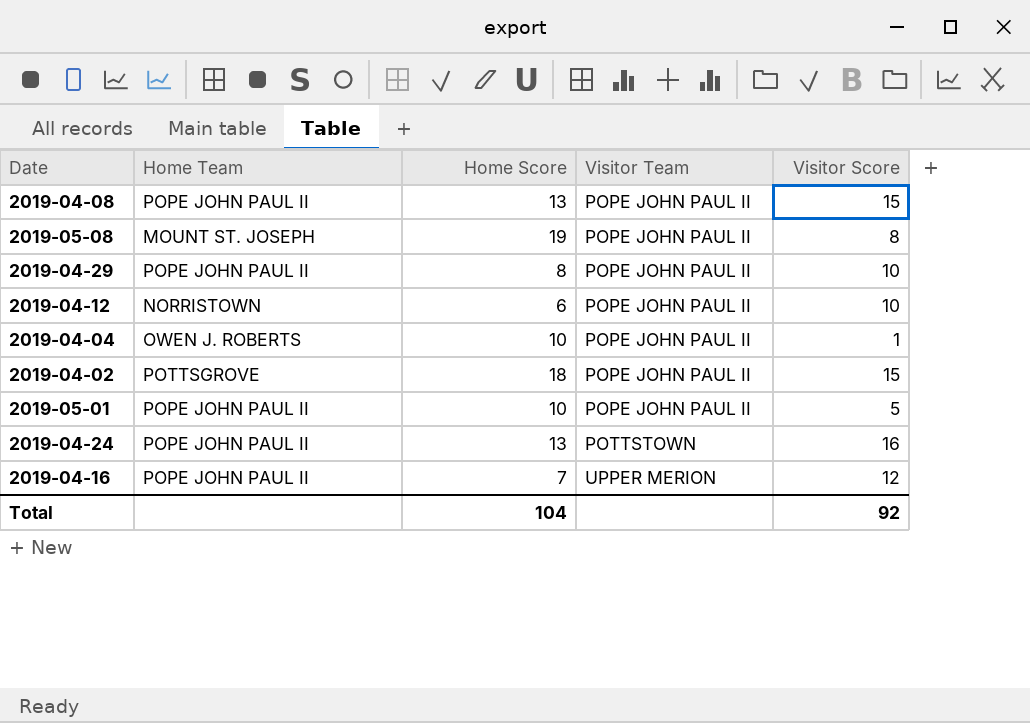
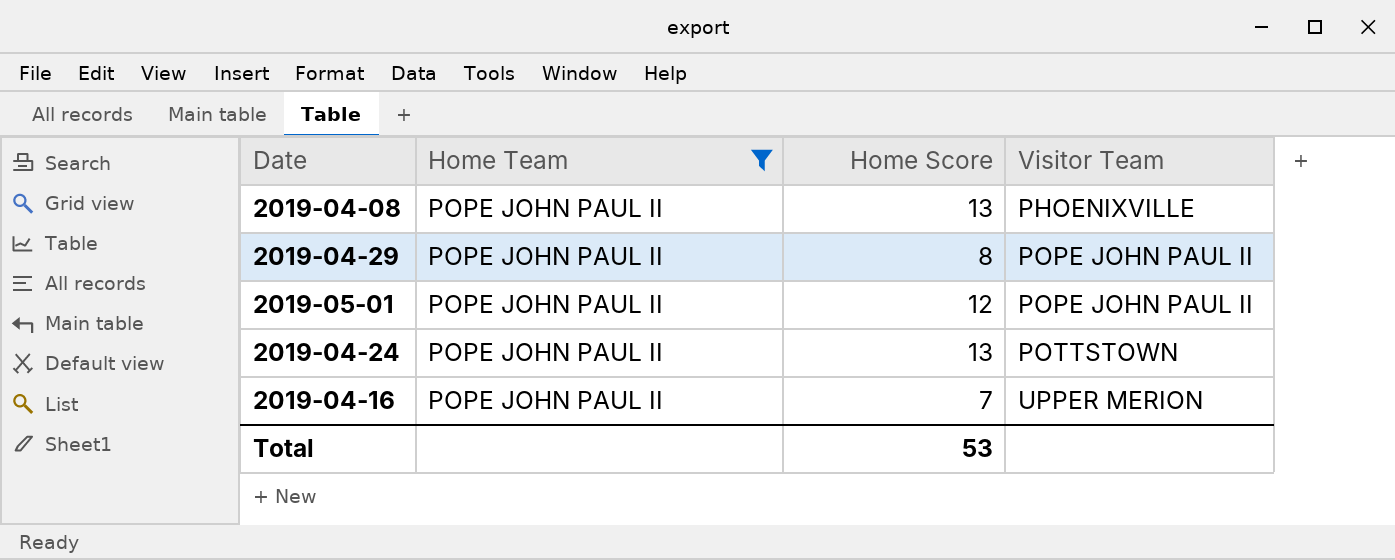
filter: none -> Home Team = POPE JOHN PAUL II
column Visitor Score | position: 5 -> none
2019-04-08 | Visitor Team: POPE JOHN PAUL II -> PHOENIXVILLE
2019-05-01 | Home Score: 10 -> 12
Total | Home Score: 104 -> 53

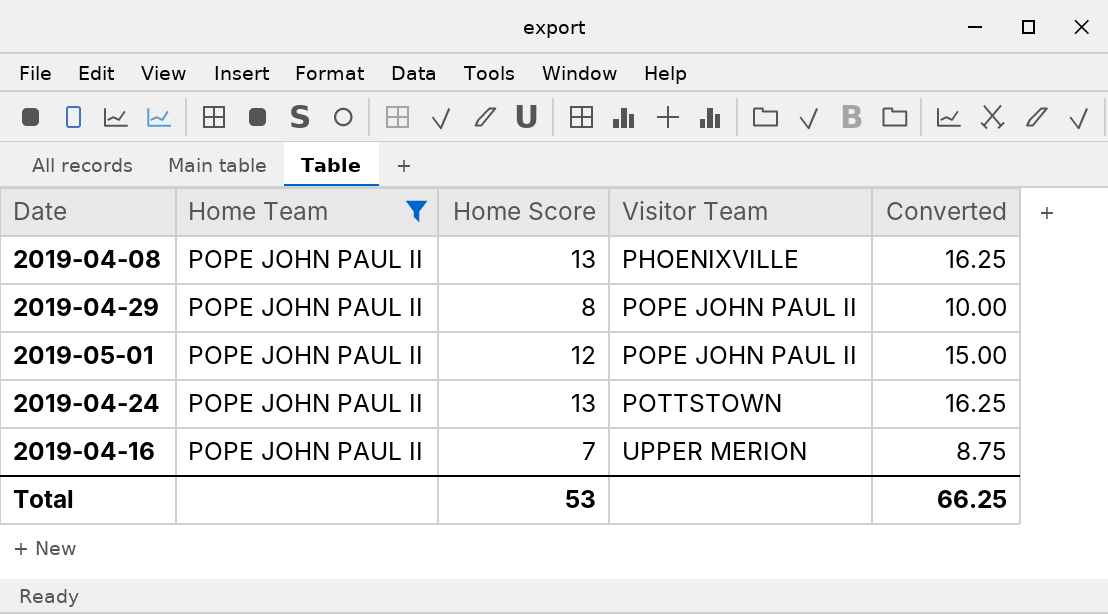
column Converted | formula: none -> [Home Score] * 1.25

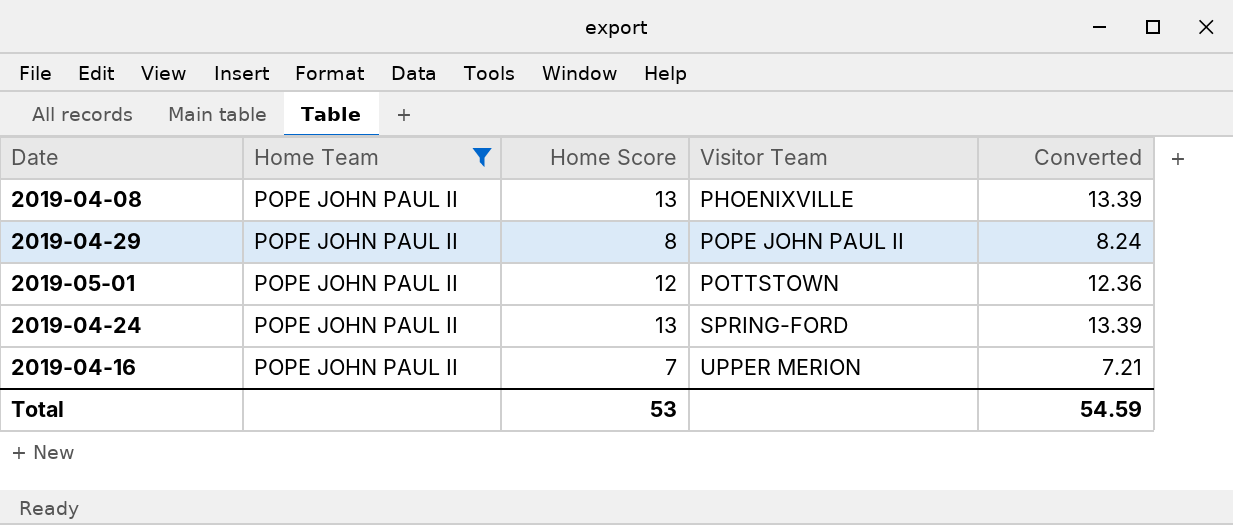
column Converted | formula: [Home Score] * 1.25 -> [Home Score] * 1.03
2019-05-01 | Visitor Team: POPE JOHN PAUL II -> POTTSTOWN
2019-04-24 | Visitor Team: POTTSTOWN -> SPRING-FORD
Total | Converted: 66.25 -> 54.59

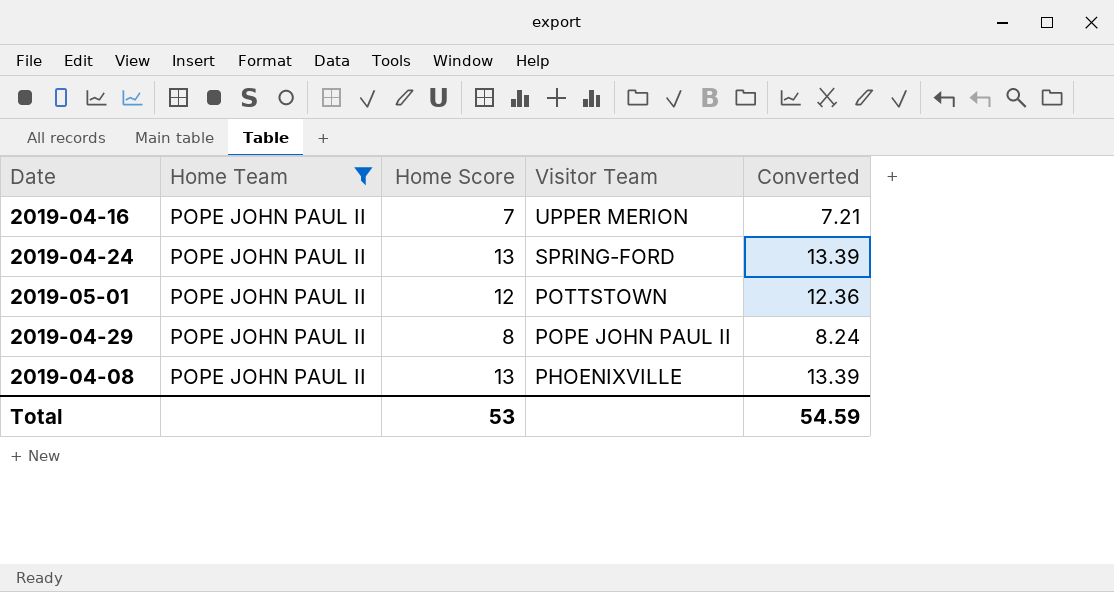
row order: Visitor Team ascending -> Visitor Team descending

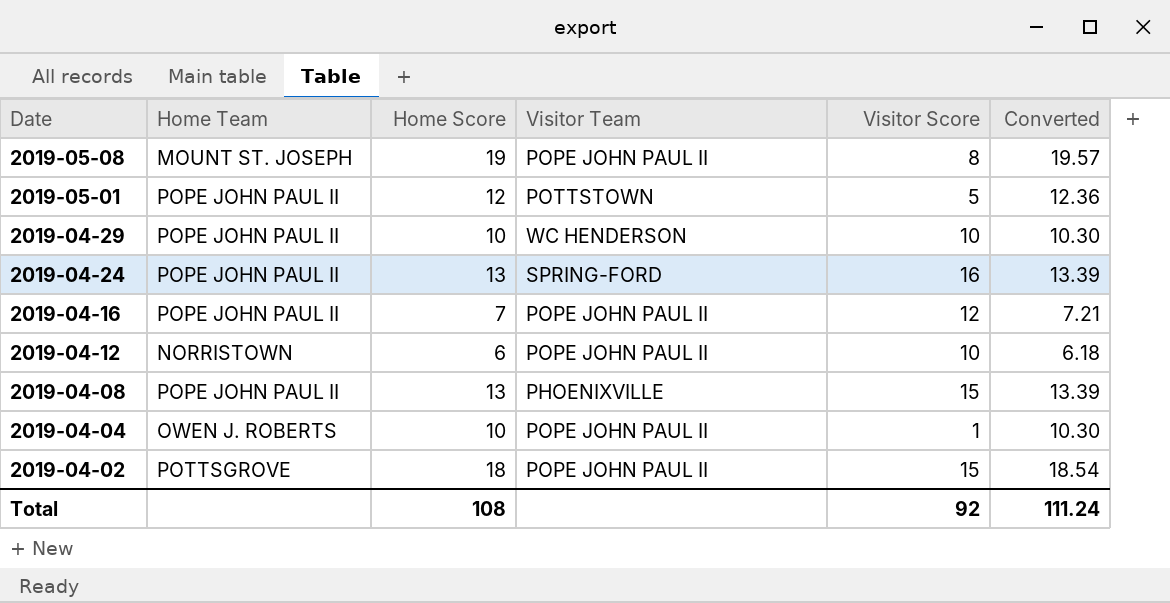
filter: Home Team = POPE JOHN PAUL II -> none
row order: Visitor Team descending -> Date descending
column Visitor Score | position: none -> 5
2019-04-29 | Home Score: 8 -> 10
2019-04-29 | Visitor Team: POPE JOHN PAUL II -> WC HENDERSON
2019-04-29 | Converted: 8.24 -> 10.30
2019-04-16 | Visitor Team: UPPER MERION -> POPE JOHN PAUL II
Total | Home Score: 53 -> 108
Total | Converted: 54.59 -> 111.24

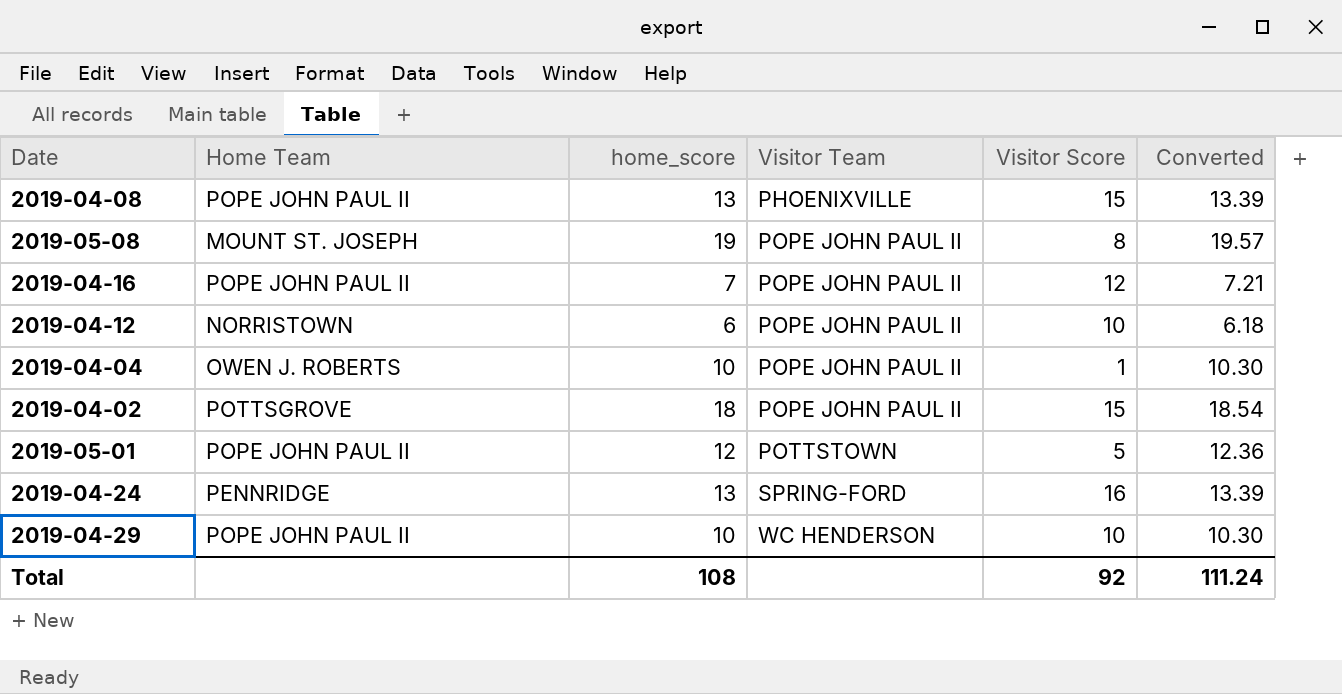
row order: Date descending -> Visitor Team ascending
column name: Home Score -> home_score
2019-04-24 | Home Team: POPE JOHN PAUL II -> PENNRIDGE

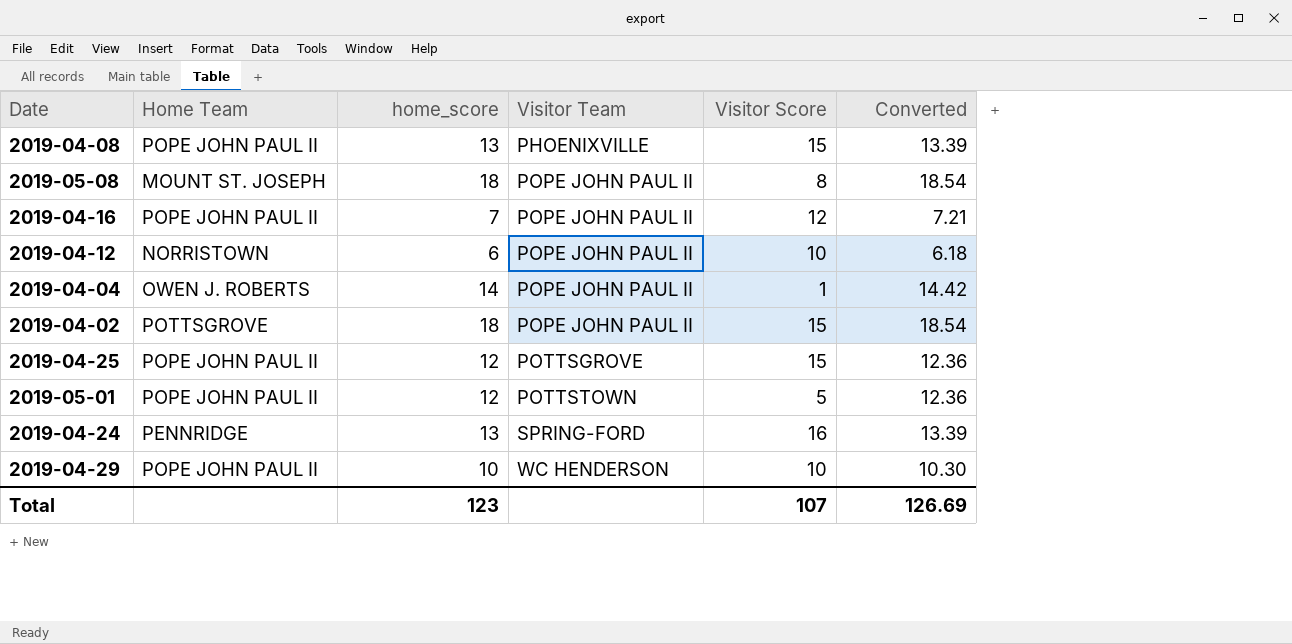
2019-05-08 | home_score: 19 -> 18
2019-05-08 | Converted: 19.57 -> 18.54
2019-04-04 | home_score: 10 -> 14
2019-04-04 | Converted: 10.30 -> 14.42
row 2019-04-25: none -> POPE JOHN PAUL II | 12 | POTTSGROVE | 15 | 12.36
Total | home_score: 108 -> 123
Total | Visitor Score: 92 -> 107
Total | Converted: 111.24 -> 126.69

